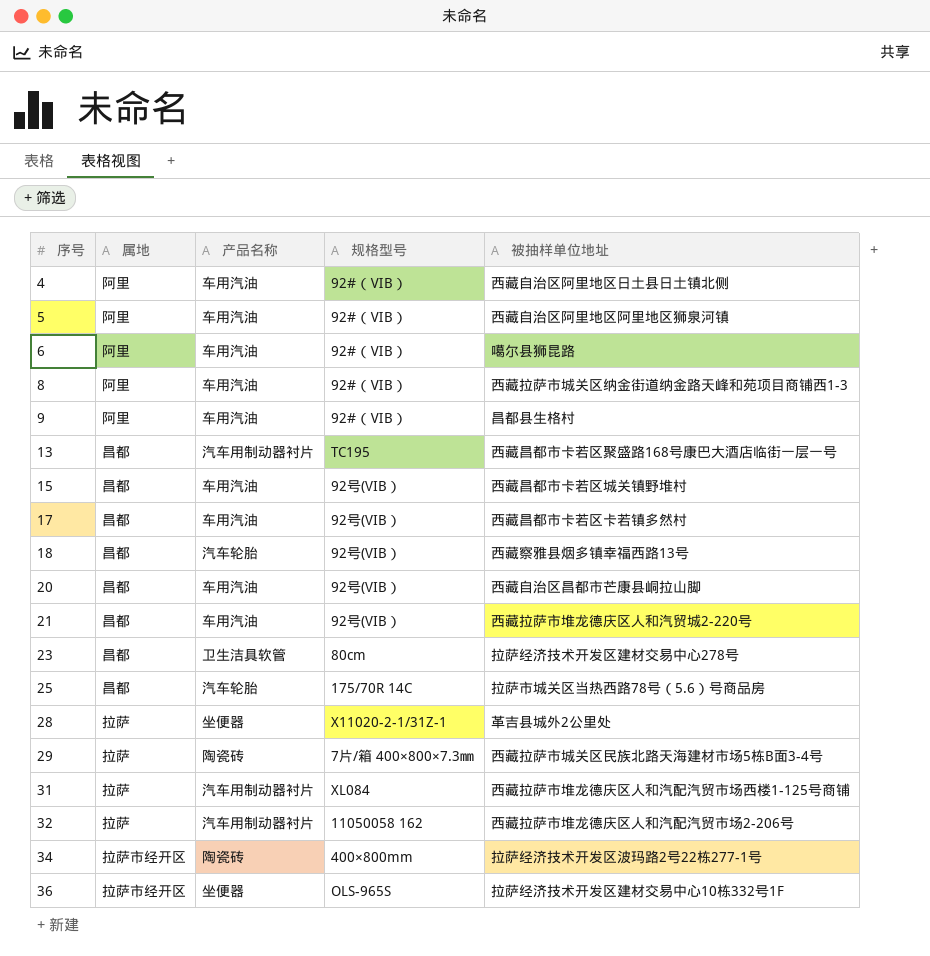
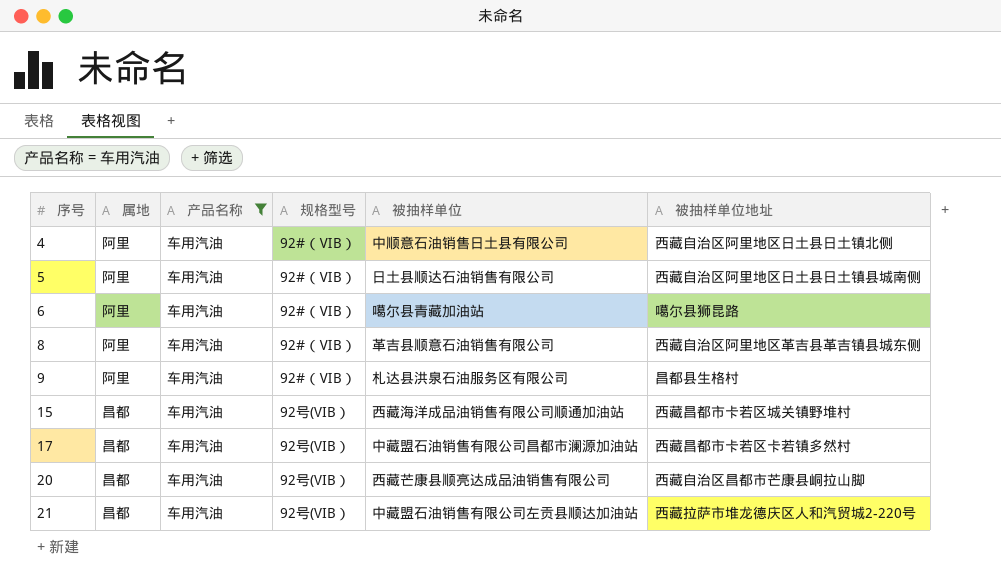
filter: none -> 产品名称 = 车用汽油
column 被抽样单位 | position: none -> 5
5 | 被抽样单位地址: 西藏自治区阿里地区阿里地区狮泉河镇 -> 西藏自治区阿里地区日土县日土镇县城南侧
8 | 被抽样单位地址: 西藏拉萨市城关区纳金街道纳金路天峰和苑项目商铺西1-3 -> 西藏自治区阿里地区革吉县革吉镇县城东侧

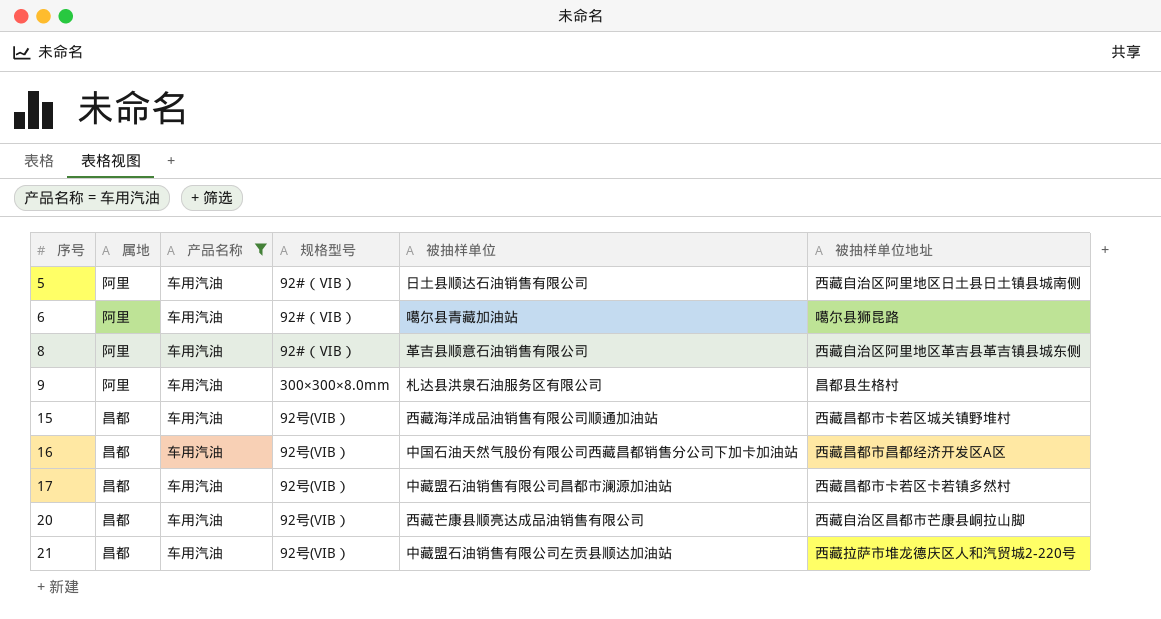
row 4: 阿里 | 车用汽油 | 92#（ⅥB） | 中顺意石油销售日土县有限公司 | 西藏自治区阿里地区日土县日土镇北侧 -> none
9 | 规格型号: 92#（ⅥB） -> 300×300×8.0mm
row 16: none -> 昌都 | 车用汽油 | 92号(VIB） | 中国石油天然气股份有限公司西藏昌都销售分公司下加卡加油站 | 西藏昌都市昌都经济开发区A区

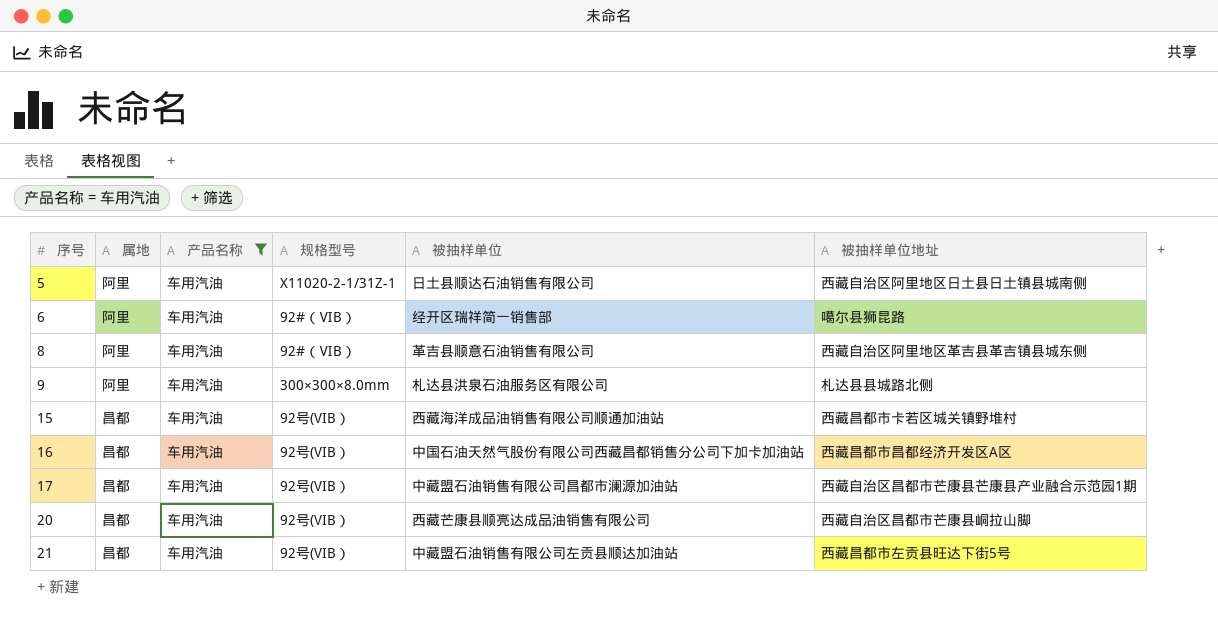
5 | 规格型号: 92#（ⅥB） -> X11020-2-1/31Z-1
6 | 被抽样单位: 噶尔县青藏加油站 -> 经开区瑞祥简一销售部
9 | 被抽样单位地址: 昌都县生格村 -> 札达县县城路北侧
17 | 被抽样单位地址: 西藏昌都市卡若区卡若镇多然村 -> 西藏自治区昌都市芒康县芒康县产业融合示范园1期
21 | 被抽样单位地址: 西藏拉萨市堆龙德庆区人和汽贸城2-220号 -> 西藏昌都市左贡县旺达下街5号

